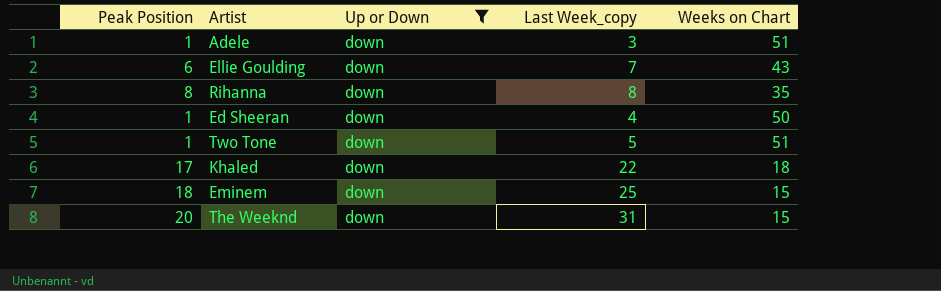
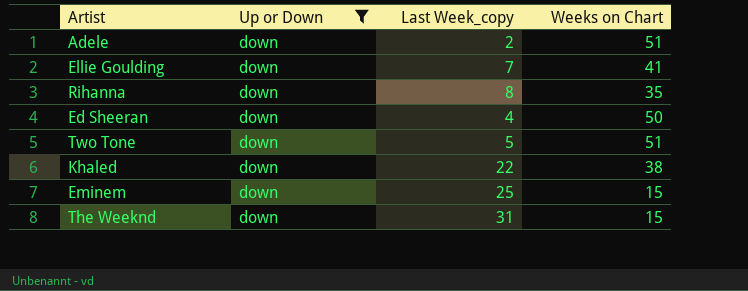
column Peak Position | position: 1 -> none
Adele | Last Week_copy: 3 -> 2
Ellie Goulding | Weeks on Chart: 43 -> 41
Khaled | Weeks on Chart: 18 -> 38

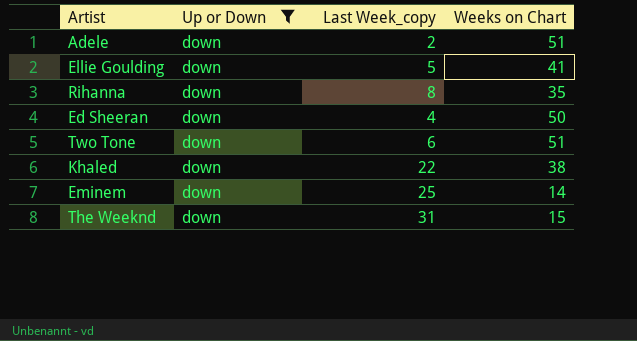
Ellie Goulding | Last Week_copy: 7 -> 5
Two Tone | Last Week_copy: 5 -> 6
Eminem | Weeks on Chart: 15 -> 14

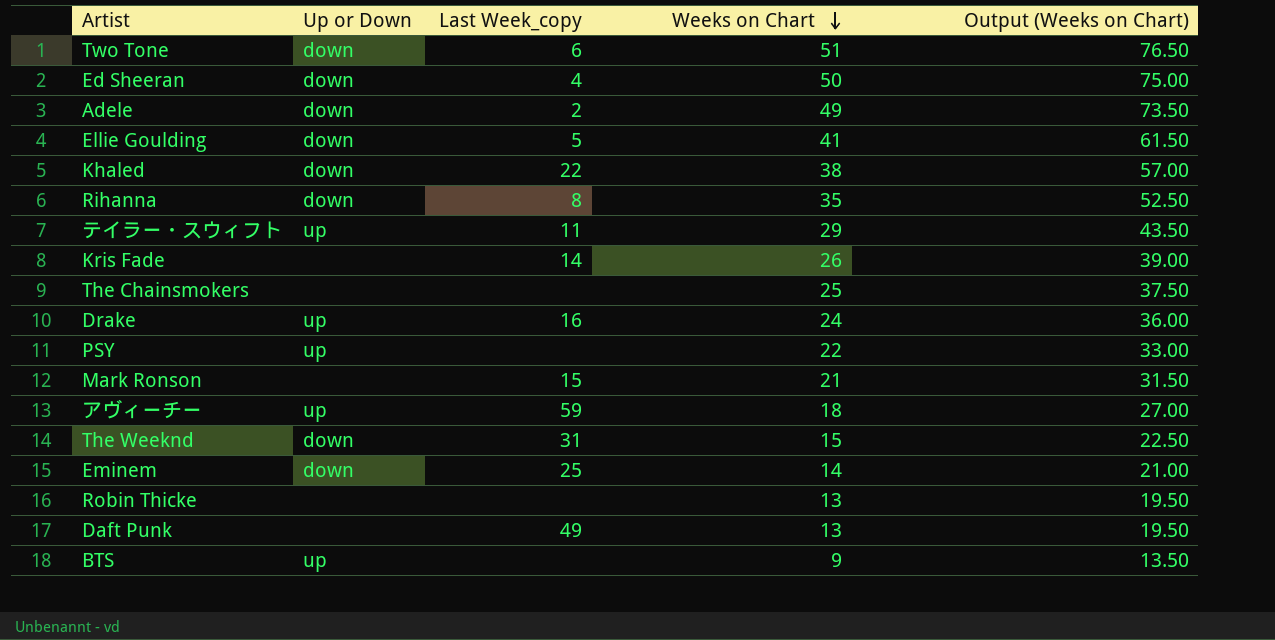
filter: Up or Down = down -> none
row order: none -> Weeks on Chart descending
column Output (Weeks on Chart) | formula: none -> [Weeks on Chart] * 1.5
Adele | Weeks on Chart: 51 -> 49

